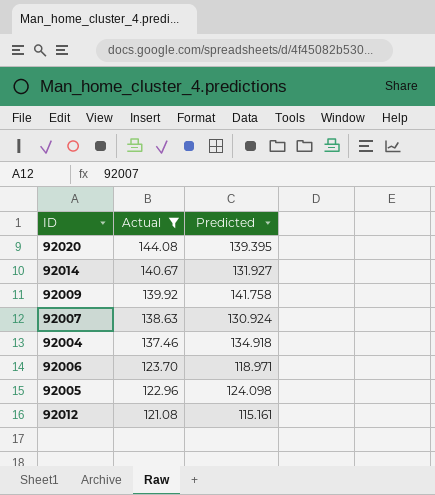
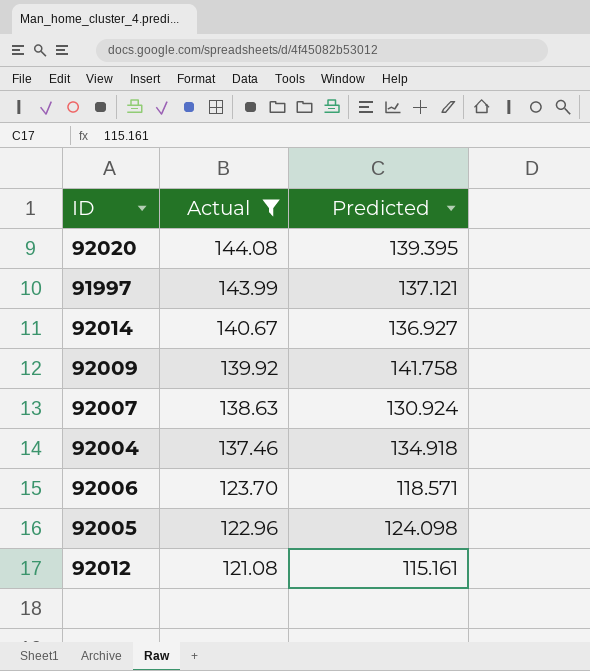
row 91997: none -> 143.99 | 137.121
92014 | Predicted: 131.927 -> 136.927
92006 | Predicted: 118.971 -> 118.571

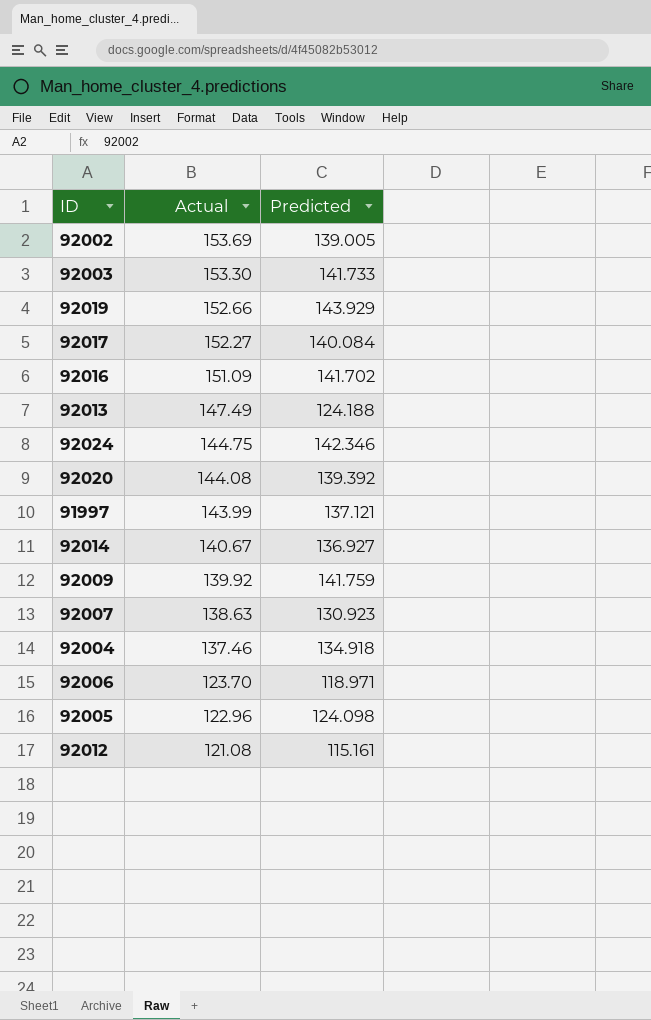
filter: Actual <= 144.08 -> none
92020 | Predicted: 139.395 -> 139.392
92009 | Predicted: 141.758 -> 141.759
92007 | Predicted: 130.924 -> 130.923
92006 | Predicted: 118.571 -> 118.971

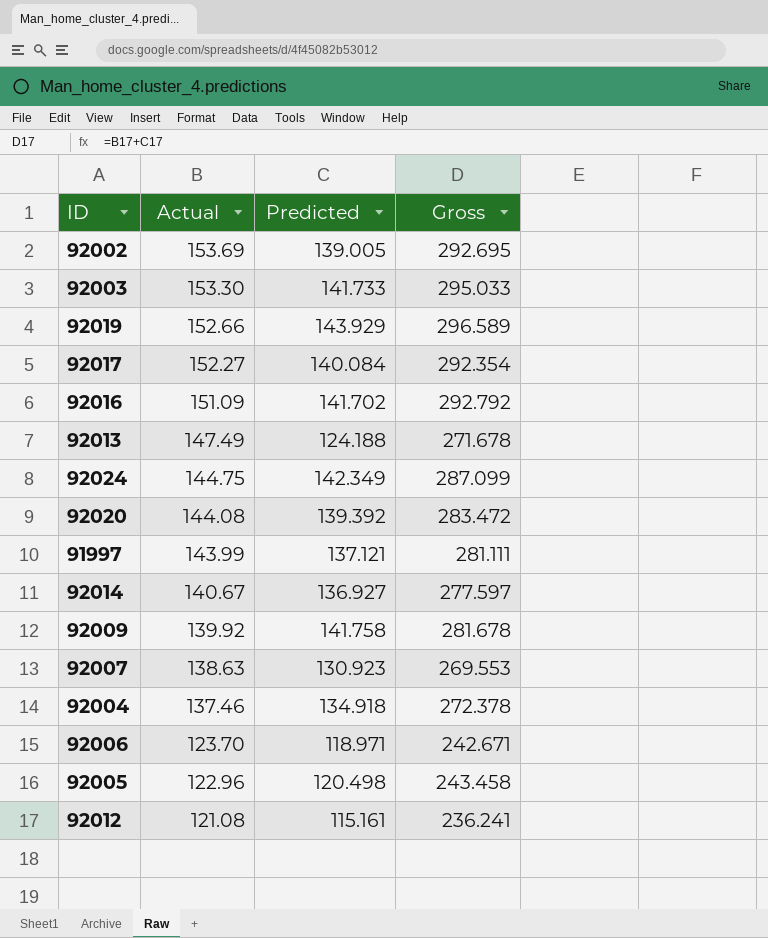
column Gross | formula: none -> [Actual] + [Predicted]
92024 | Predicted: 142.346 -> 142.349
92009 | Predicted: 141.759 -> 141.758
92005 | Predicted: 124.098 -> 120.498

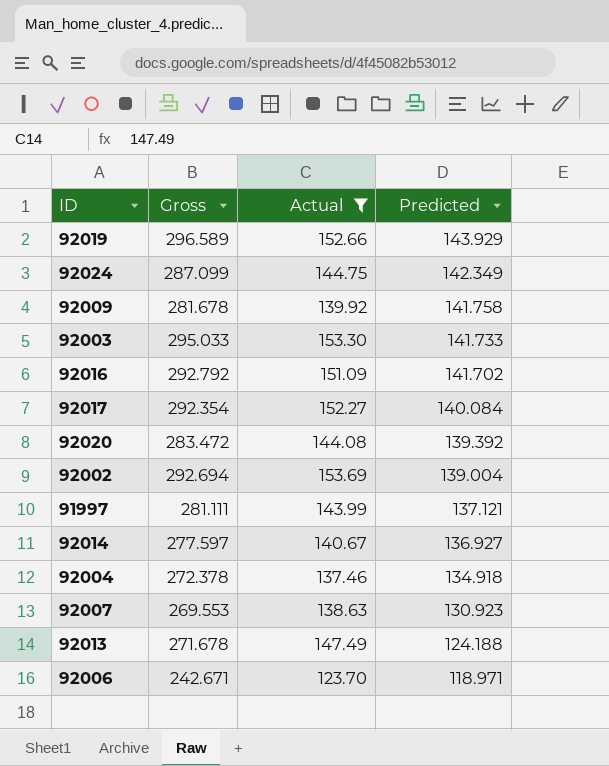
filter: none -> Actual >= 123.70
row order: Actual descending -> Predicted descending
column Gross | position: 4 -> 2
92002 | Gross: 292.695 -> 292.694
92002 | Predicted: 139.005 -> 139.004

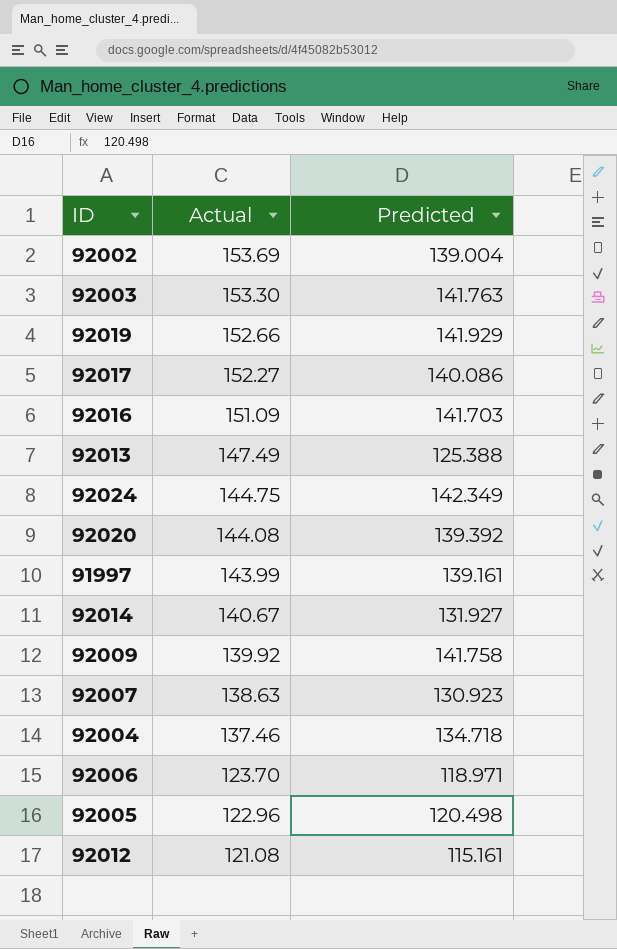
filter: Actual >= 123.70 -> none
row order: Predicted descending -> Actual descending
column Gross | formula: [Actual] + [Predicted] -> none
92003 | Predicted: 141.733 -> 141.763
92019 | Predicted: 143.929 -> 141.929
92017 | Predicted: 140.084 -> 140.086
92016 | Predicted: 141.702 -> 141.703
92013 | Predicted: 124.188 -> 125.388
91997 | Predicted: 137.121 -> 139.161
92014 | Predicted: 136.927 -> 131.927
92004 | Predicted: 134.918 -> 134.718

